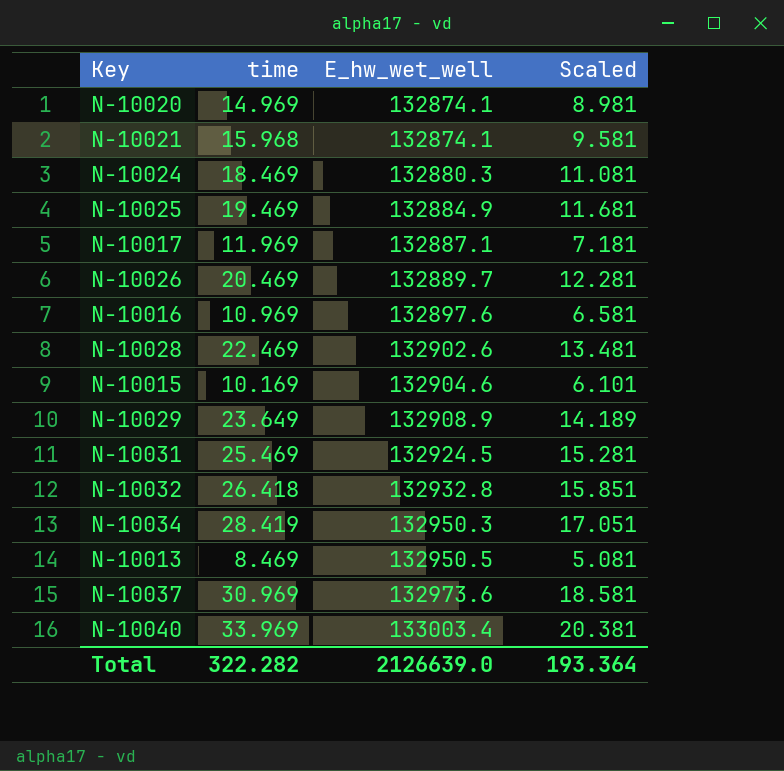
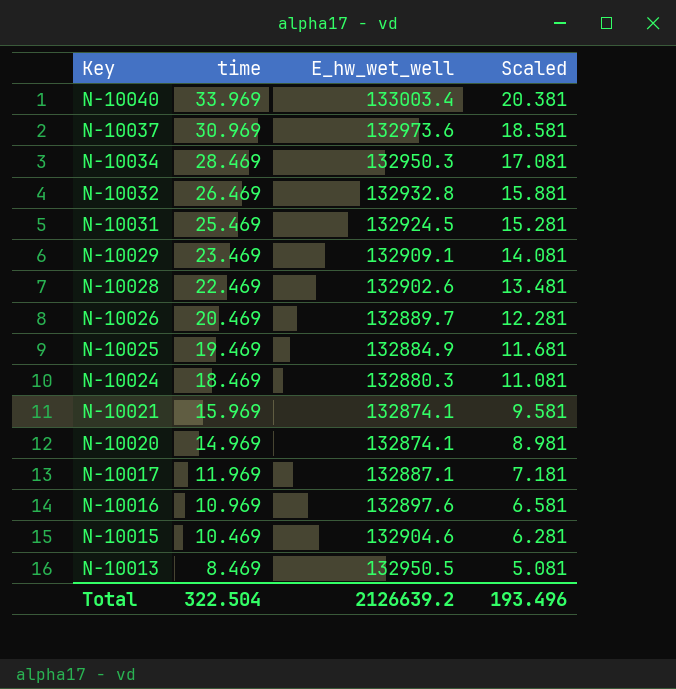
row order: E_hw_wet_well ascending -> Key descending
N-10034 | time: 28.419 -> 28.469
N-10034 | Scaled: 17.051 -> 17.081
N-10032 | time: 26.418 -> 26.469
N-10032 | Scaled: 15.851 -> 15.881
N-10029 | time: 23.649 -> 23.469
N-10029 | E_hw_wet_well: 132908.9 -> 132909.1
N-10029 | Scaled: 14.189 -> 14.081
N-10021 | time: 15.968 -> 15.969
N-10015 | time: 10.169 -> 10.469
N-10015 | Scaled: 6.101 -> 6.281
Total | time: 322.282 -> 322.504
Total | E_hw_wet_well: 2126639.0 -> 2126639.2
Total | Scaled: 193.364 -> 193.496

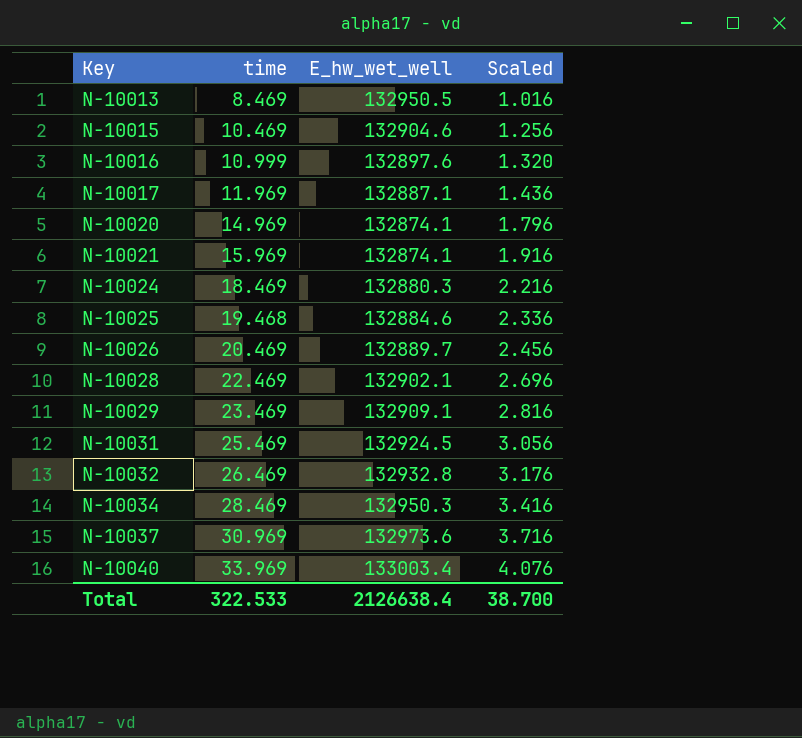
row order: Key descending -> Key ascending
column Scaled | formula: [time] * 0.6 -> [time] * 0.12
N-10016 | time: 10.969 -> 10.999
N-10025 | time: 19.469 -> 19.468
N-10025 | E_hw_wet_well: 132884.9 -> 132884.6
N-10028 | E_hw_wet_well: 132902.6 -> 132902.1
Total | time: 322.504 -> 322.533
Total | E_hw_wet_well: 2126639.2 -> 2126638.4
Total | Scaled: 193.496 -> 38.700

